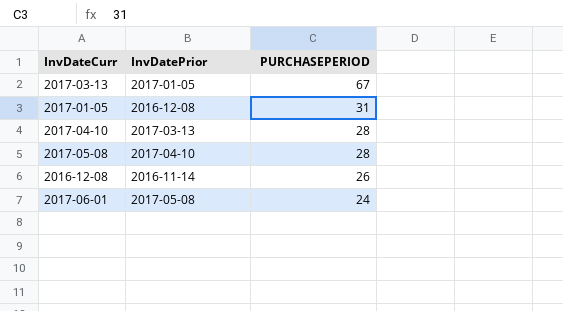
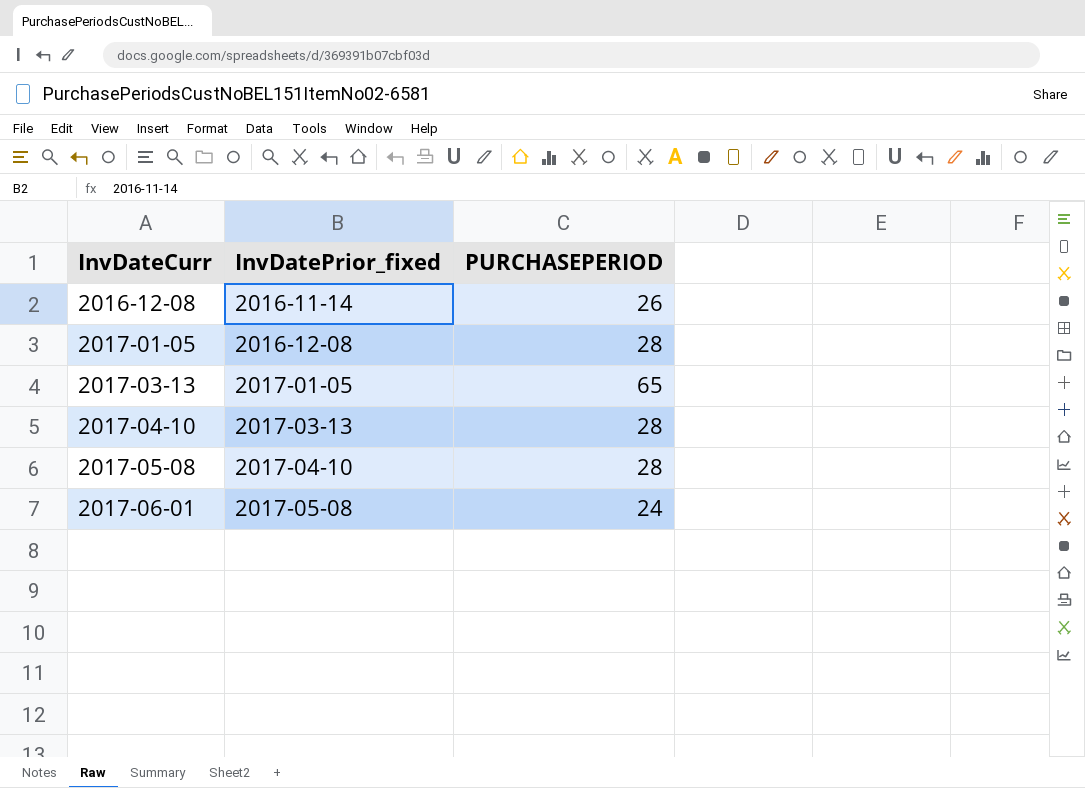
row order: PURCHASEPERIOD descending -> InvDateCurr ascending
column name: InvDatePrior -> InvDatePrior_fixed
2017-01-05 | PURCHASEPERIOD: 31 -> 28
2017-03-13 | PURCHASEPERIOD: 67 -> 65

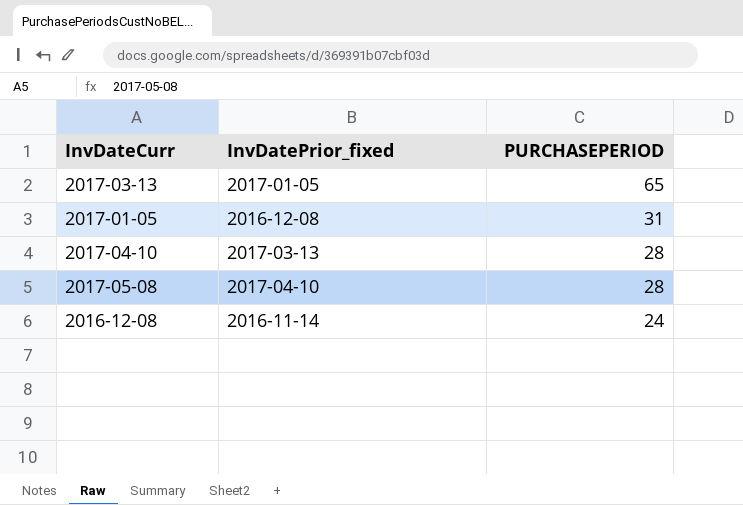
row order: InvDateCurr ascending -> PURCHASEPERIOD descending
row 2017-06-01: 2017-05-08 | 24 -> none
2017-01-05 | PURCHASEPERIOD: 28 -> 31
2016-12-08 | PURCHASEPERIOD: 26 -> 24

